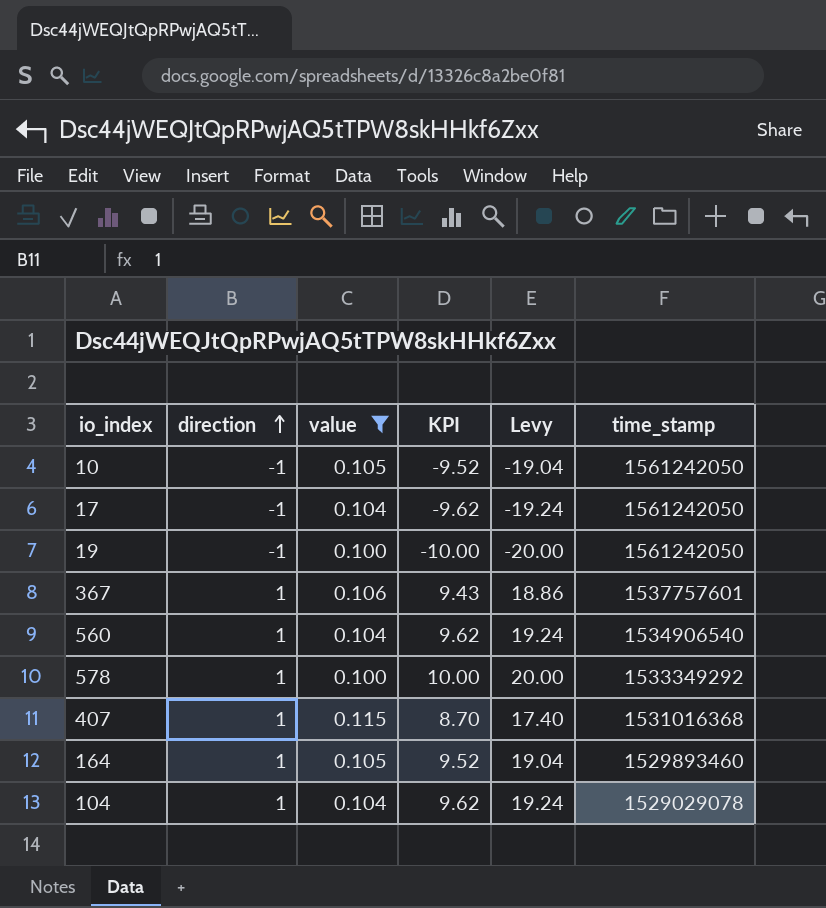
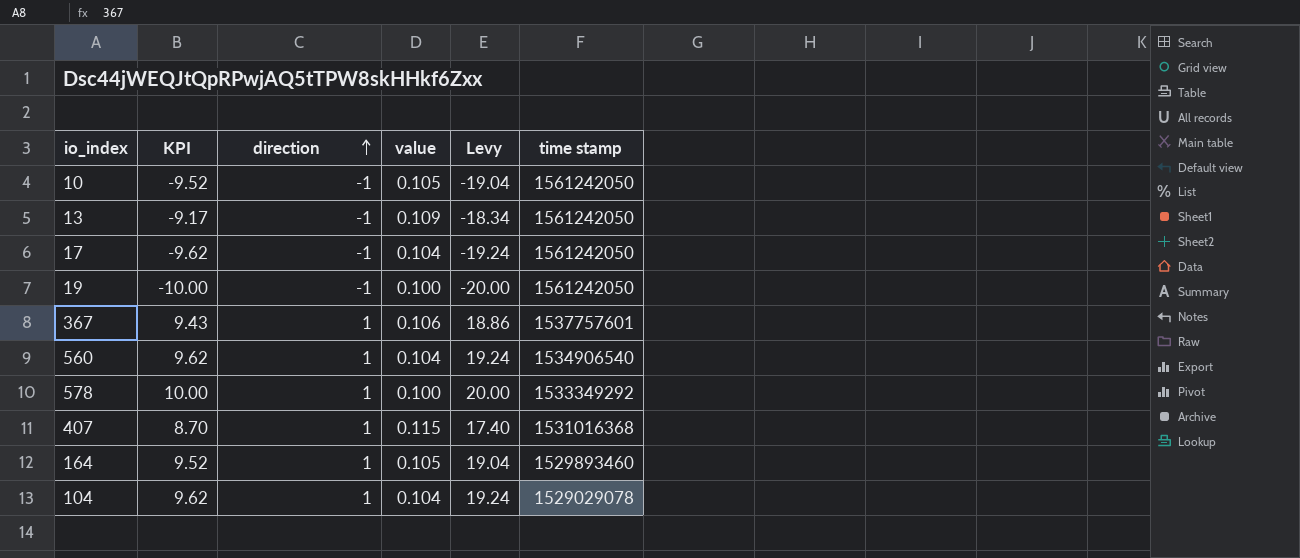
filter: value != 0.109 -> none
column KPI | position: 4 -> 2
column name: time_stamp -> time stamp

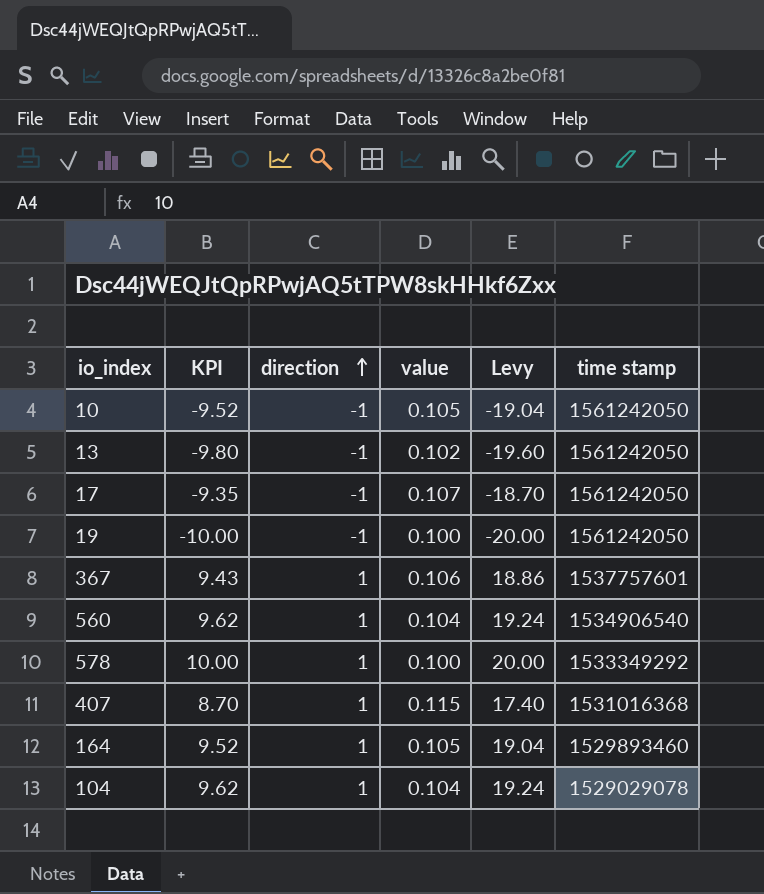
13 | KPI: -9.17 -> -9.80
13 | value: 0.109 -> 0.102
13 | Levy: -18.34 -> -19.60
17 | KPI: -9.62 -> -9.35
17 | value: 0.104 -> 0.107
17 | Levy: -19.24 -> -18.70

